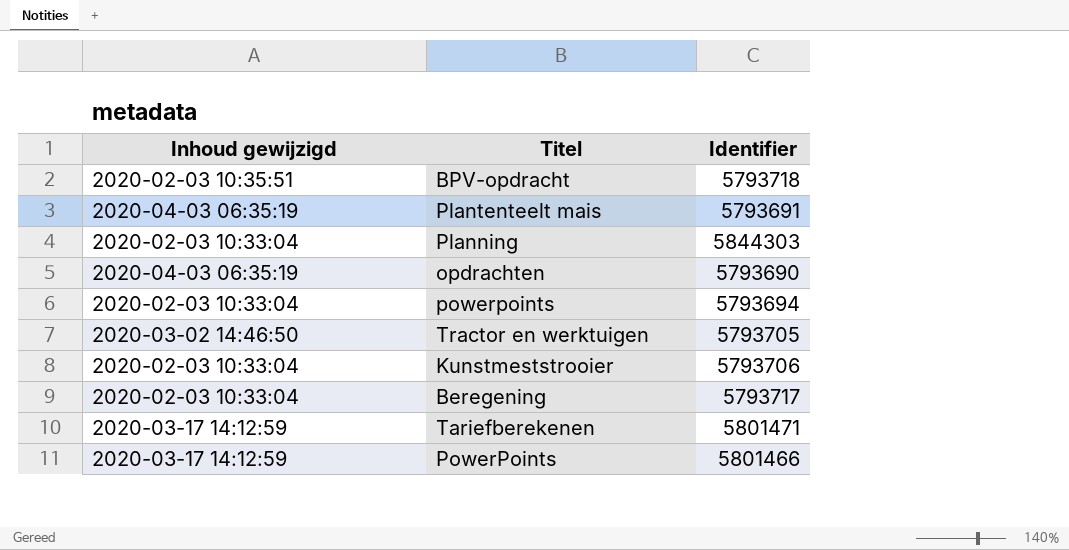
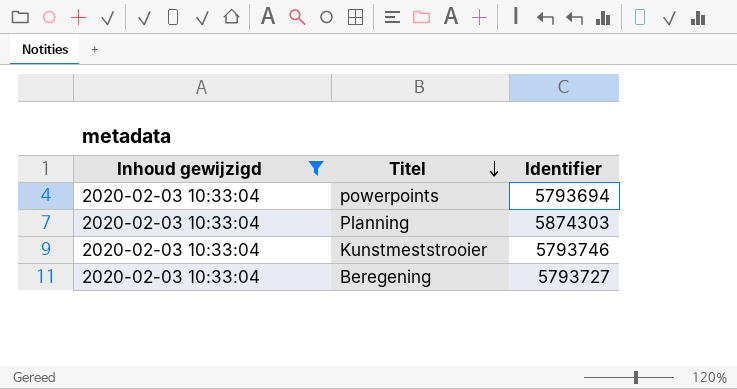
filter: none -> Inhoud gewijzigd = 2020-02-03 10:33:04
row order: none -> Titel descending
Planning | Identifier: 5844303 -> 5874303
Kunstmeststrooier | Identifier: 5793706 -> 5793746
Beregening | Identifier: 5793717 -> 5793727

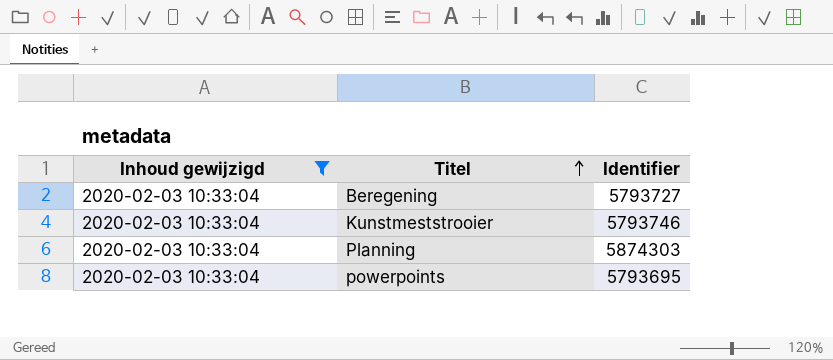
row order: Titel descending -> Titel ascending
powerpoints | Identifier: 5793694 -> 5793695

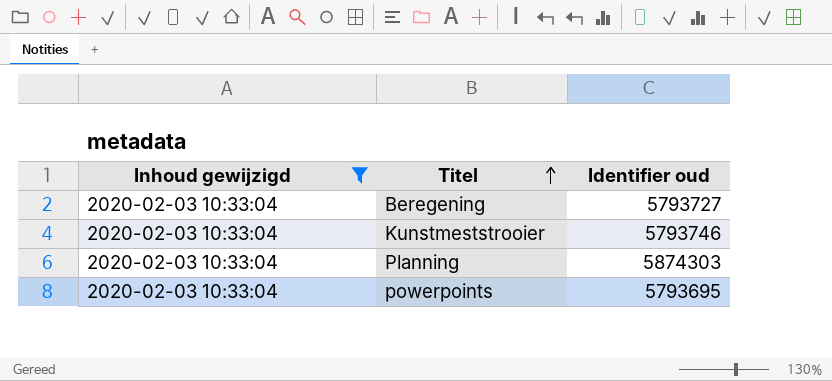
column name: Identifier -> Identifier oud

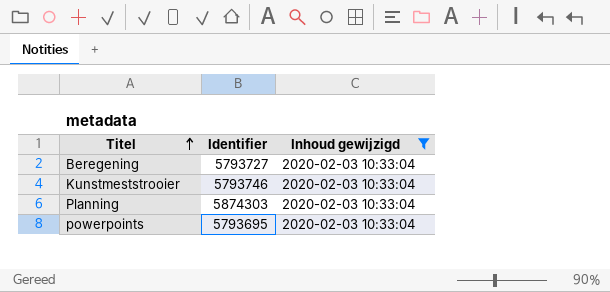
column name: Identifier oud -> Identifier
column Inhoud gewijzigd | position: 1 -> 3

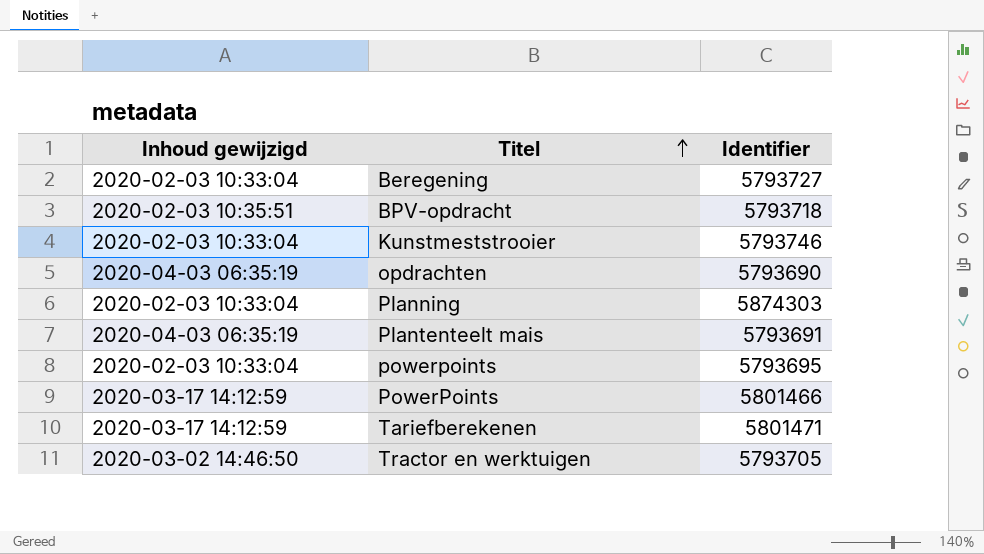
filter: Inhoud gewijzigd = 2020-02-03 10:33:04 -> none
column Inhoud gewijzigd | position: 3 -> 1

